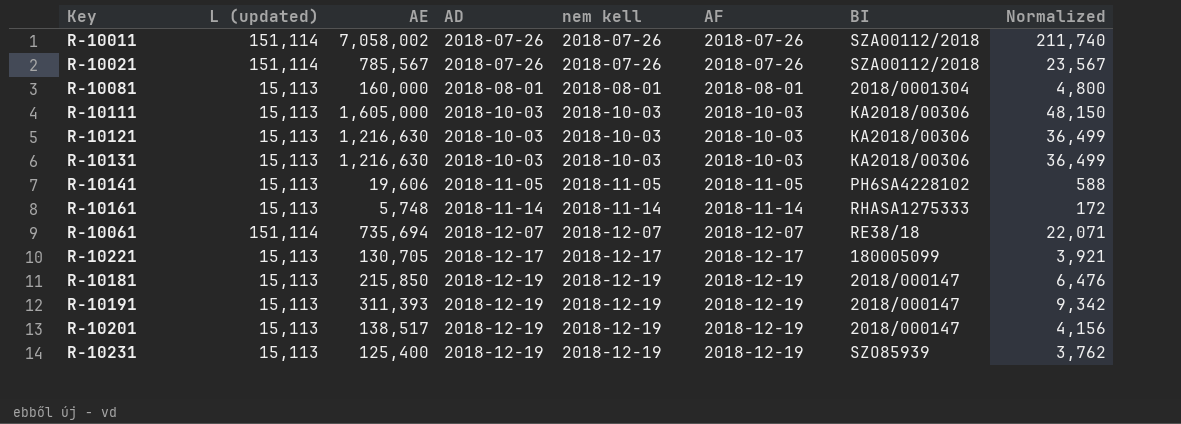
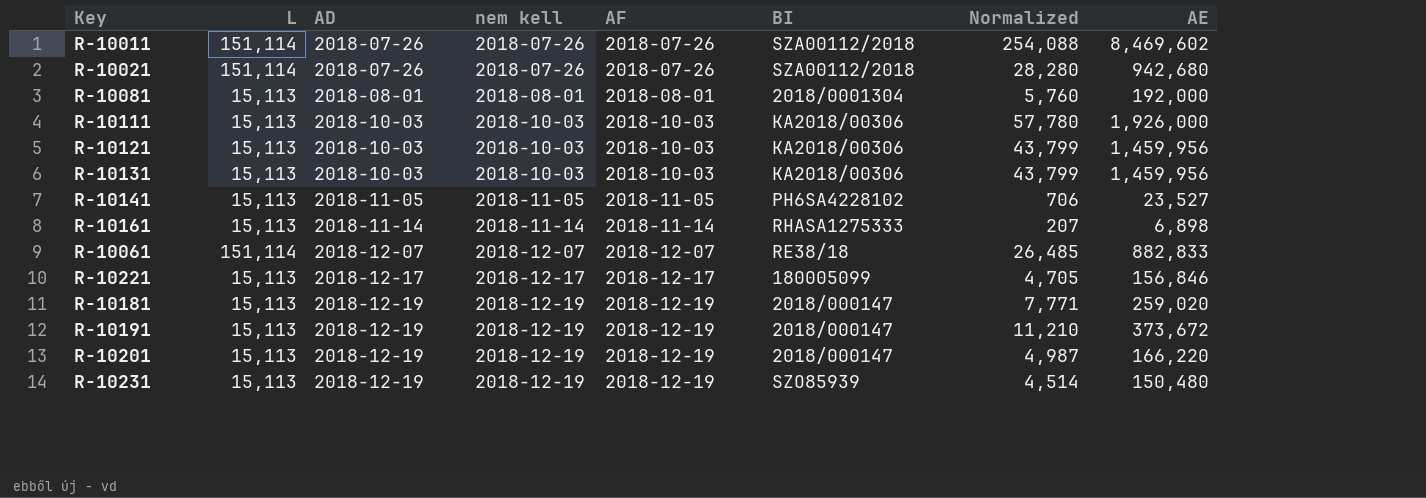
column name: L (updated) -> L
column AE | position: 3 -> 8
R-10011 | Normalized: 211,740 -> 254,088
R-10011 | AE: 7,058,002 -> 8,469,602
R-10021 | Normalized: 23,567 -> 28,280
R-10021 | AE: 785,567 -> 942,680
R-10081 | Normalized: 4,800 -> 5,760
R-10081 | AE: 160,000 -> 192,000
R-10111 | Normalized: 48,150 -> 57,780
R-10111 | AE: 1,605,000 -> 1,926,000
R-10121 | Normalized: 36,499 -> 43,799
R-10121 | AE: 1,216,630 -> 1,459,956
R-10131 | Normalized: 36,499 -> 43,799
R-10131 | AE: 1,216,630 -> 1,459,956
R-10141 | Normalized: 588 -> 706
R-10141 | AE: 19,606 -> 23,527
R-10161 | Normalized: 172 -> 207
R-10161 | AE: 5,748 -> 6,898
R-10061 | Normalized: 22,071 -> 26,485
R-10061 | AE: 735,694 -> 882,833
R-10221 | Normalized: 3,921 -> 4,705
R-10221 | AE: 130,705 -> 156,846
R-10181 | Normalized: 6,476 -> 7,771
R-10181 | AE: 215,850 -> 259,020
R-10191 | Normalized: 9,342 -> 11,210
R-10191 | AE: 311,393 -> 373,672
R-10201 | Normalized: 4,156 -> 4,987
R-10201 | AE: 138,517 -> 166,220
R-10231 | Normalized: 3,762 -> 4,514
R-10231 | AE: 125,400 -> 150,480

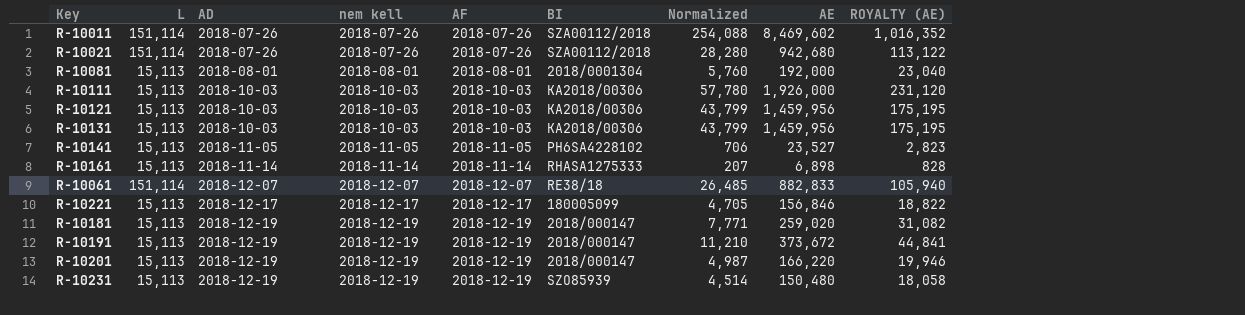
column ROYALTY (AE) | formula: none -> [AE] * 0.12

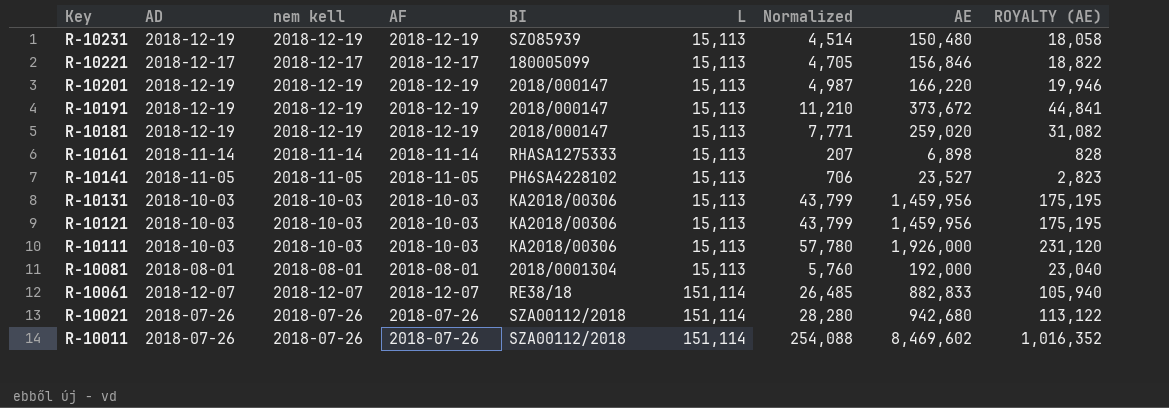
row order: AD ascending -> Key descending
column L | position: 2 -> 6

